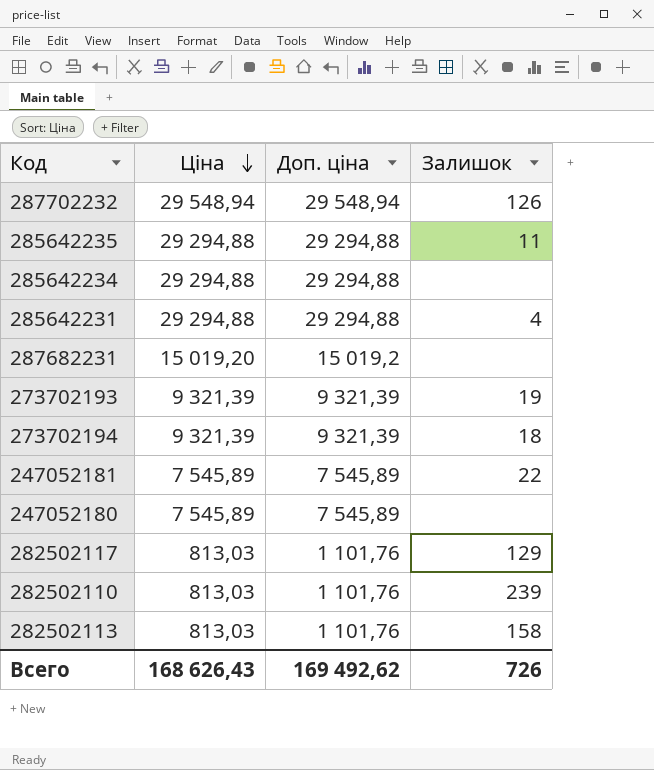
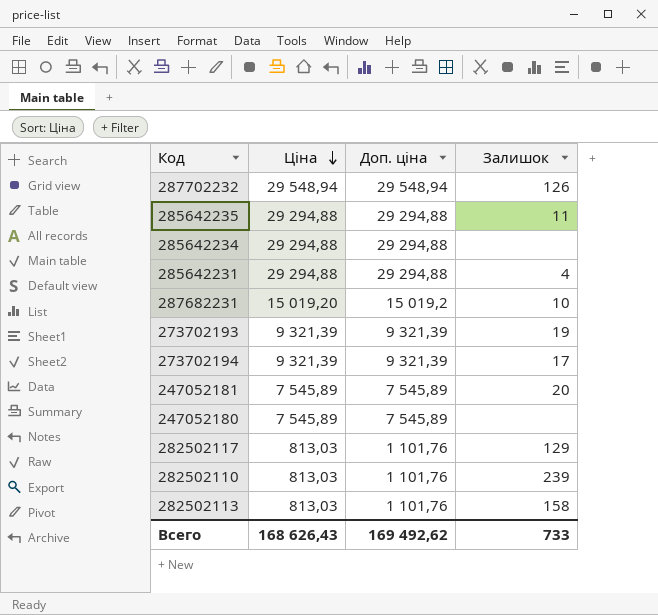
287682231 | Залишок: none -> 10
273702194 | Залишок: 18 -> 17
247052181 | Залишок: 22 -> 20
Всего | Залишок: 726 -> 733

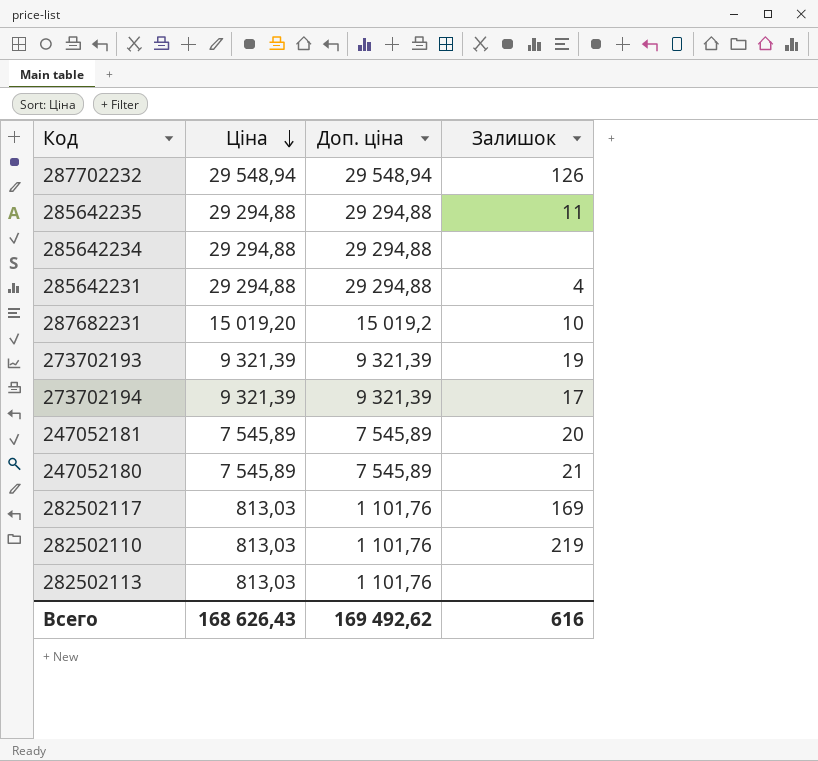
247052180 | Залишок: none -> 21
282502117 | Залишок: 129 -> 169
282502110 | Залишок: 239 -> 219
282502113 | Залишок: 158 -> none
Всего | Залишок: 733 -> 616

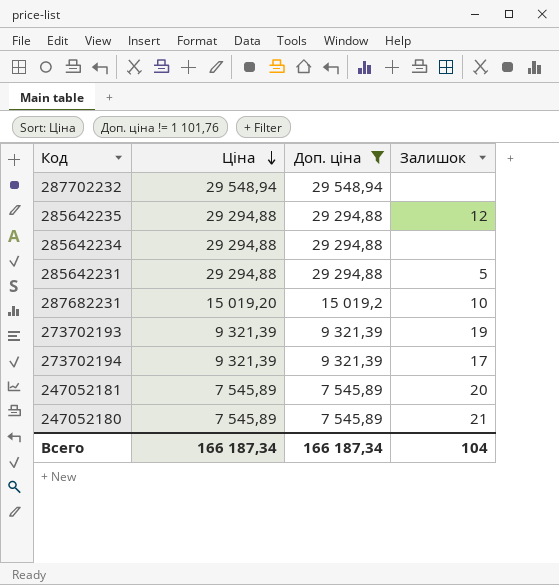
filter: none -> Доп. ціна != 1 101,76
287702232 | Залишок: 126 -> none
285642235 | Залишок: 11 -> 12
285642231 | Залишок: 4 -> 5
Всего | Ціна: 168 626,43 -> 166 187,34
Всего | Доп. ціна: 169 492,62 -> 166 187,34
Всего | Залишок: 616 -> 104

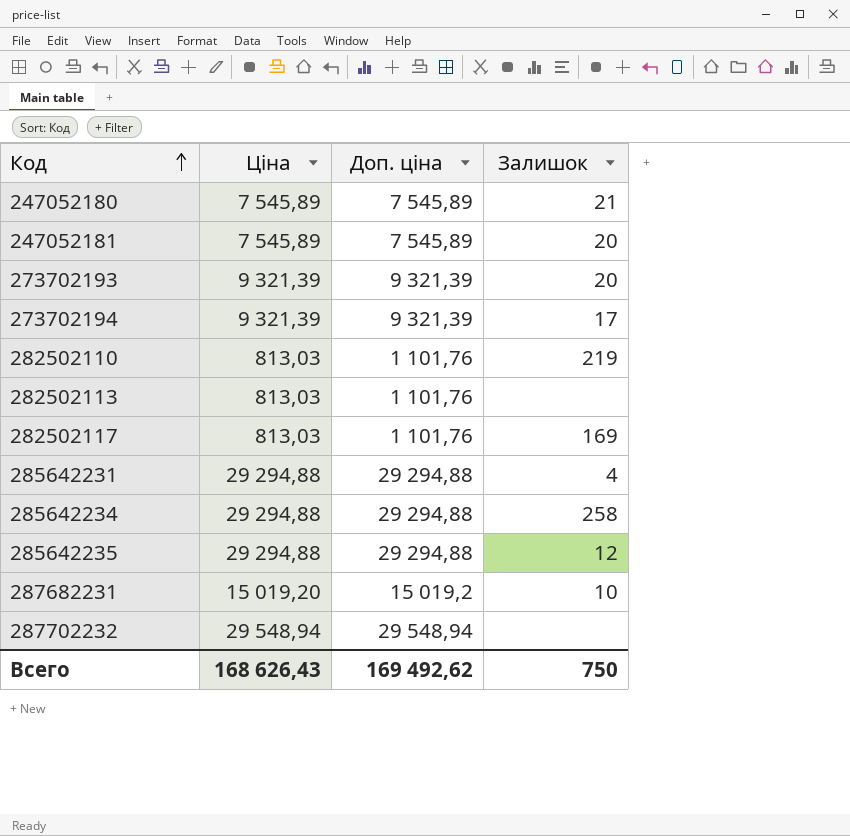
filter: Доп. ціна != 1 101,76 -> none
row order: Ціна descending -> Код ascending
273702193 | Залишок: 19 -> 20
285642231 | Залишок: 5 -> 4
285642234 | Залишок: none -> 258
Всего | Ціна: 166 187,34 -> 168 626,43
Всего | Доп. ціна: 166 187,34 -> 169 492,62
Всего | Залишок: 104 -> 750

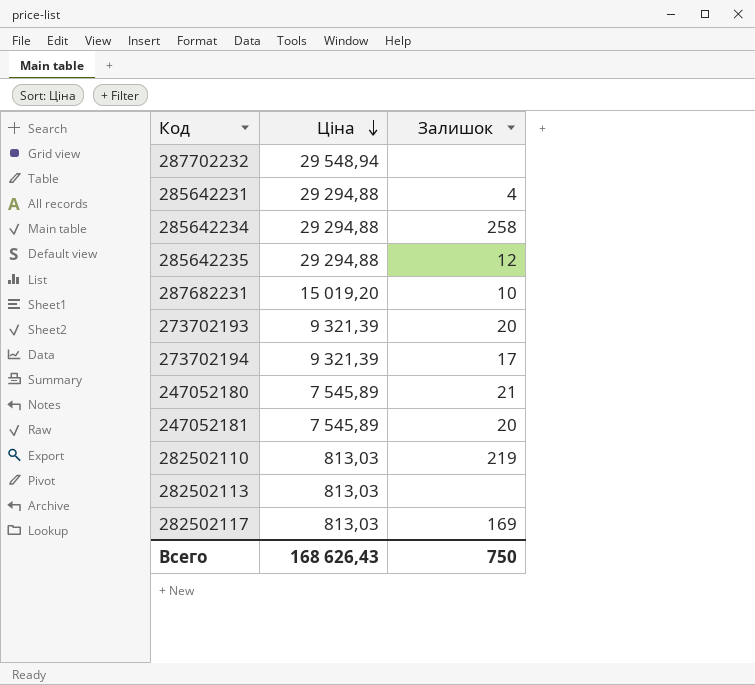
row order: Код ascending -> Ціна descending
column Доп. ціна | position: 3 -> none

